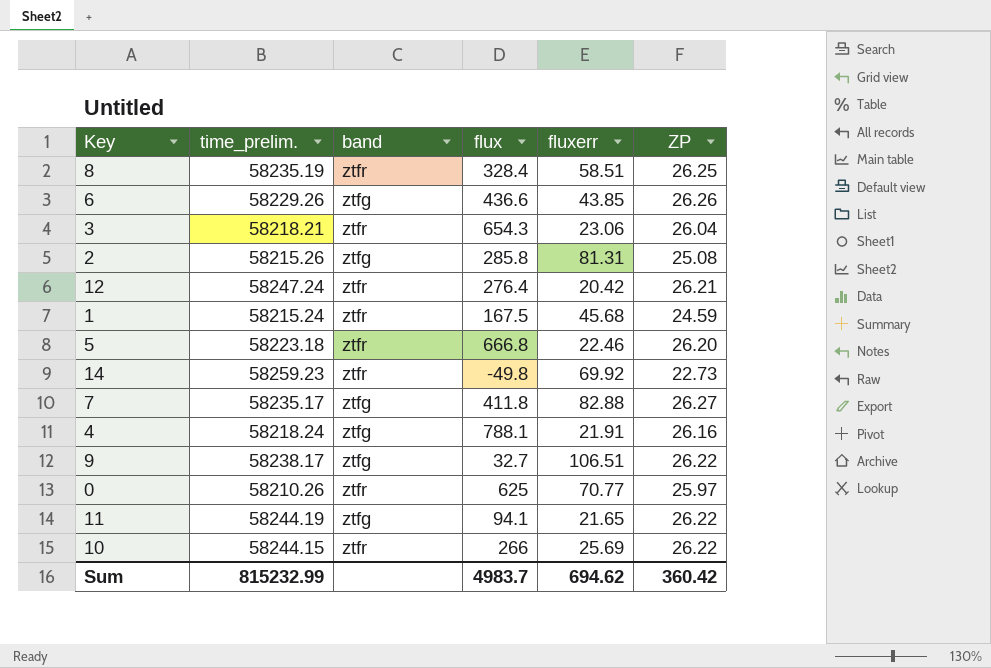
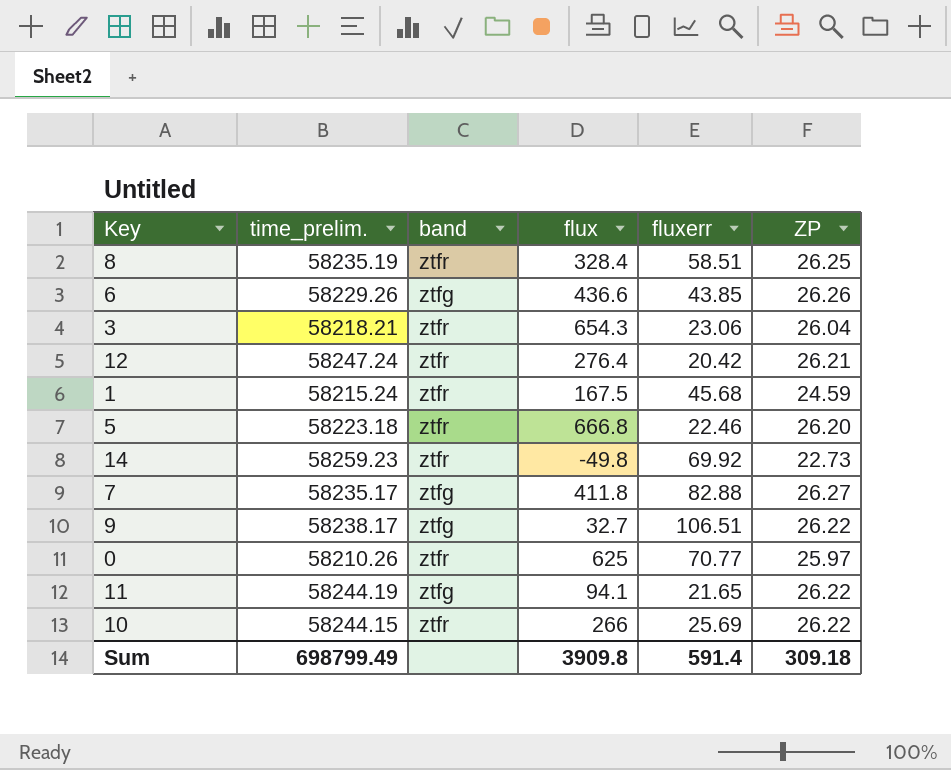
row 2: 58215.26 | ztfg | 285.8 | 81.31 | 25.08 -> none
row 4: 58218.24 | ztfg | 788.1 | 21.91 | 26.16 -> none
Sum | time_prelim.: 815232.99 -> 698799.49
Sum | flux: 4983.7 -> 3909.8
Sum | fluxerr: 694.62 -> 591.4
Sum | ZP: 360.42 -> 309.18

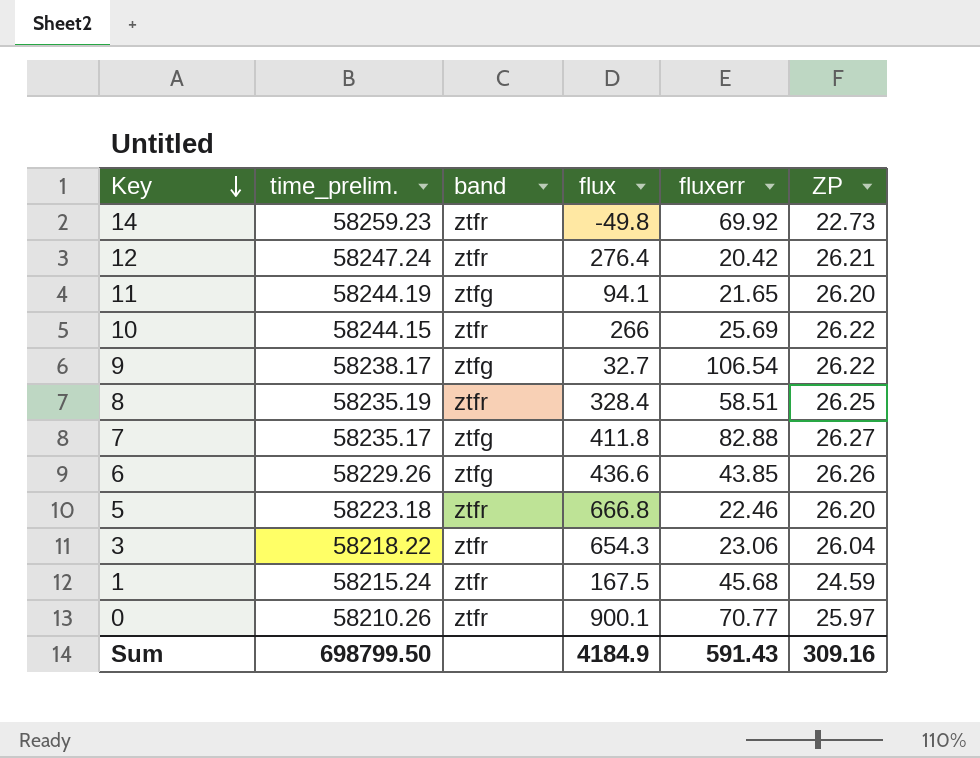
row order: none -> Key descending
11 | ZP: 26.22 -> 26.20
9 | fluxerr: 106.51 -> 106.54
3 | time_prelim.: 58218.21 -> 58218.22
0 | flux: 625 -> 900.1
Sum | time_prelim.: 698799.49 -> 698799.50
Sum | flux: 3909.8 -> 4184.9
Sum | fluxerr: 591.4 -> 591.43
Sum | ZP: 309.18 -> 309.16

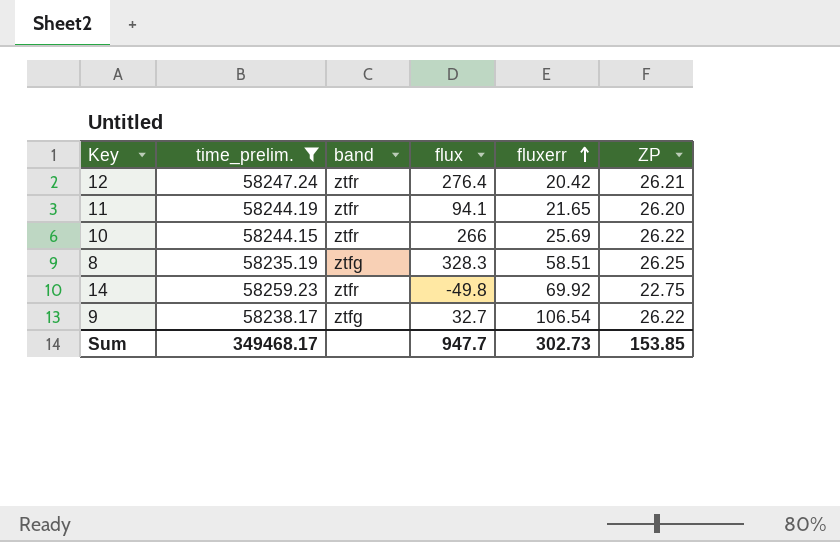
filter: none -> time_prelim. >= 58235.19
row order: Key descending -> fluxerr ascending
11 | band: ztfg -> ztfr
8 | band: ztfr -> ztfg
8 | flux: 328.4 -> 328.3
14 | ZP: 22.73 -> 22.75
Sum | time_prelim.: 698799.50 -> 349468.17
Sum | flux: 4184.9 -> 947.7
Sum | fluxerr: 591.43 -> 302.73
Sum | ZP: 309.16 -> 153.85

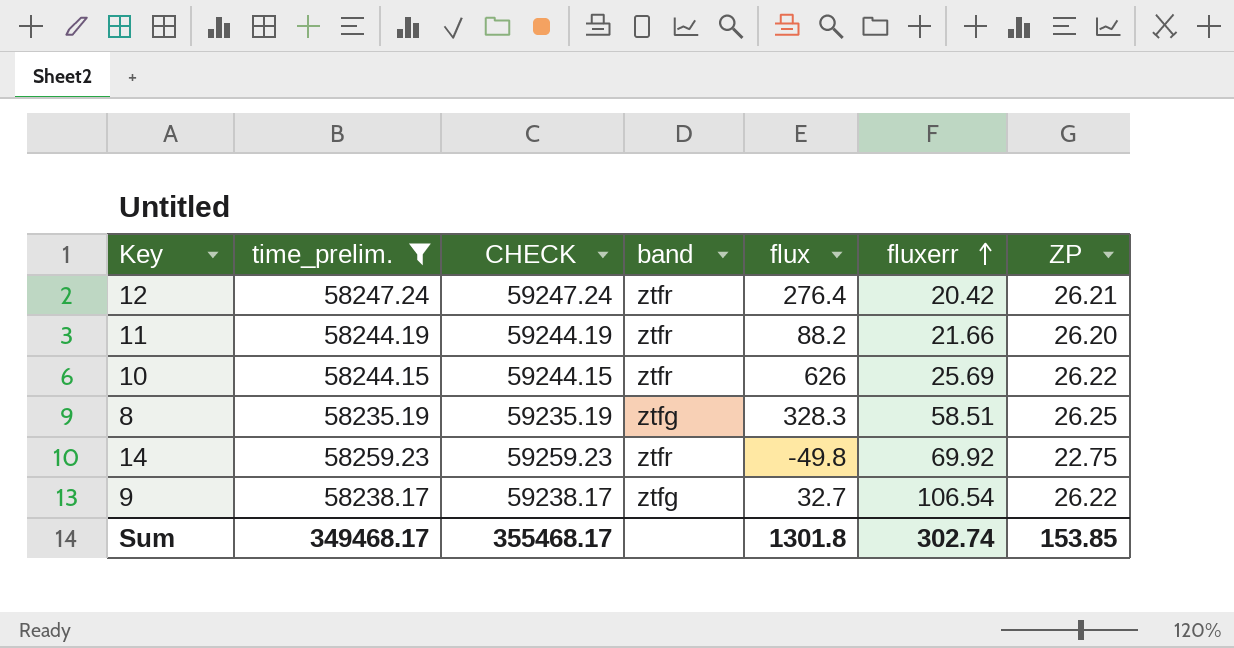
column CHECK | formula: none -> [time_prelim.] + 1000
11 | flux: 94.1 -> 88.2
11 | fluxerr: 21.65 -> 21.66
10 | flux: 266 -> 626
Sum | flux: 947.7 -> 1301.8
Sum | fluxerr: 302.73 -> 302.74

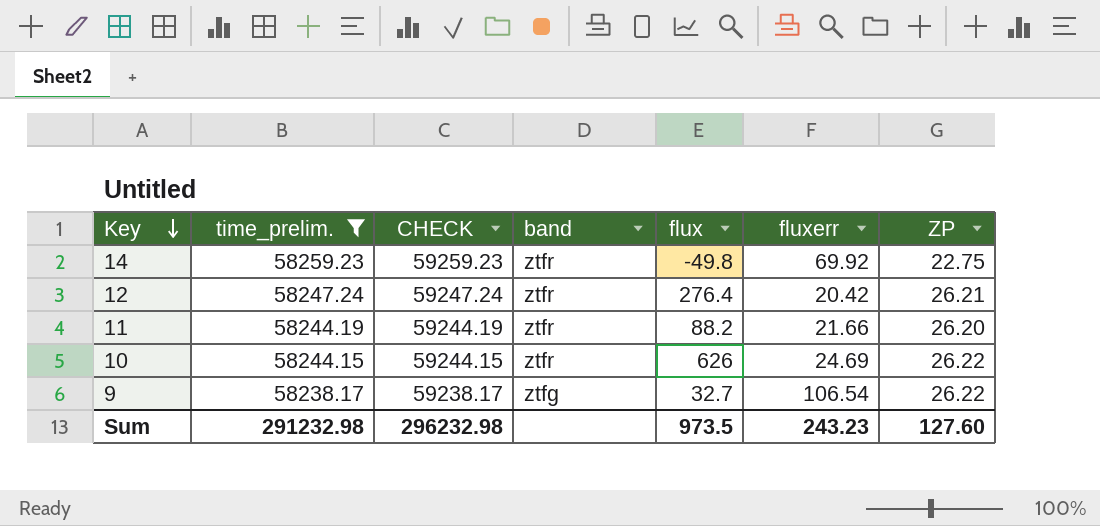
row order: fluxerr ascending -> Key descending
row 8: 58235.19 | 59235.19 | ztfg | 328.3 | 58.51 | 26.25 -> none
10 | fluxerr: 25.69 -> 24.69
Sum | time_prelim.: 349468.17 -> 291232.98
Sum | CHECK: 355468.17 -> 296232.98
Sum | flux: 1301.8 -> 973.5
Sum | fluxerr: 302.74 -> 243.23
Sum | ZP: 153.85 -> 127.60

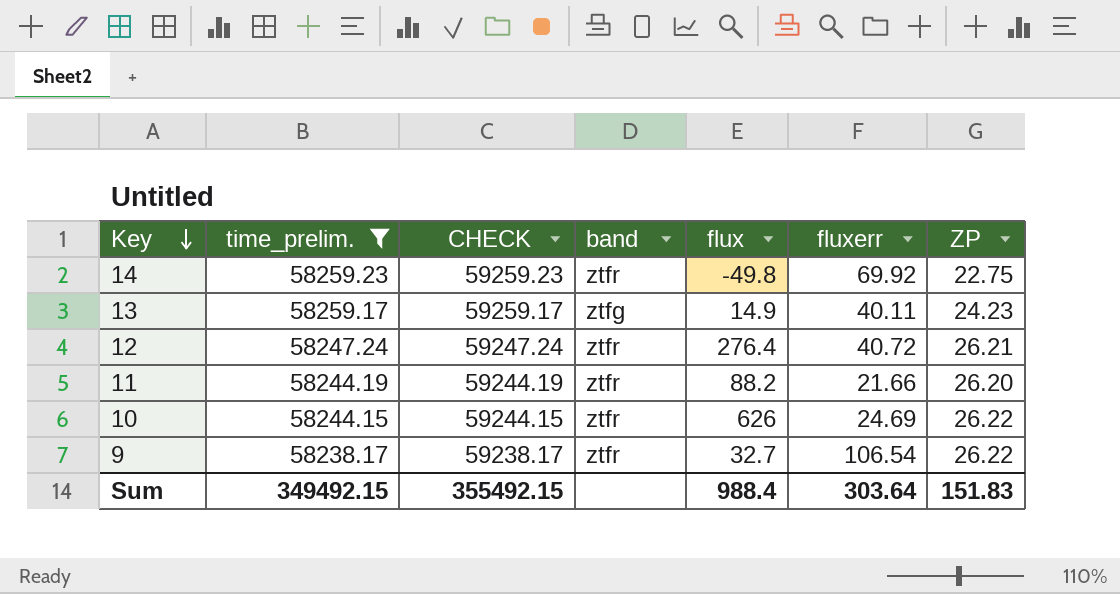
row 13: none -> 58259.17 | 59259.17 | ztfg | 14.9 | 40.11 | 24.23
12 | fluxerr: 20.42 -> 40.72
9 | band: ztfg -> ztfr
Sum | time_prelim.: 291232.98 -> 349492.15
Sum | CHECK: 296232.98 -> 355492.15
Sum | flux: 973.5 -> 988.4
Sum | fluxerr: 243.23 -> 303.64
Sum | ZP: 127.60 -> 151.83

